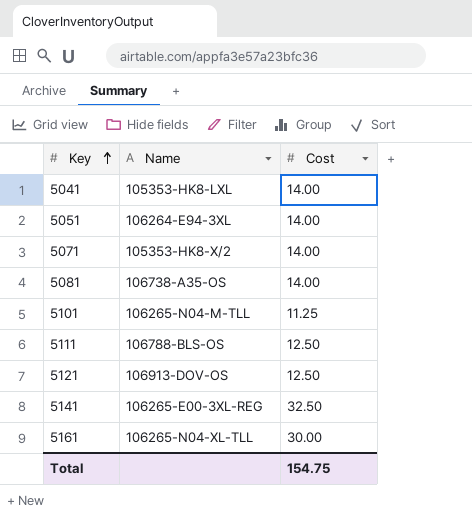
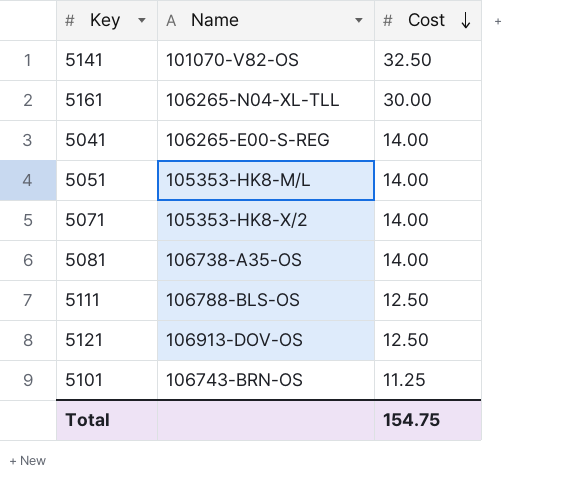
row order: Key ascending -> Cost descending
5141 | Name: 106265-E00-3XL-REG -> 101070-V82-OS
5041 | Name: 105353-HK8-LXL -> 106265-E00-S-REG
5051 | Name: 106264-E94-3XL -> 105353-HK8-M/L
5101 | Name: 106265-N04-M-TLL -> 106743-BRN-OS

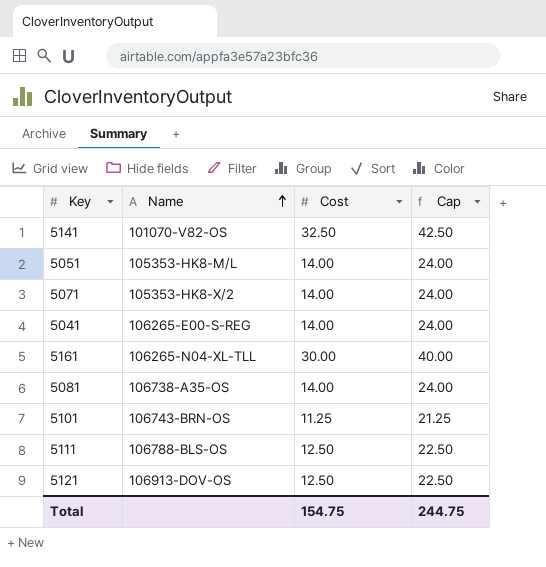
row order: Cost descending -> Name ascending
column Cap | formula: none -> [Cost] + 10

